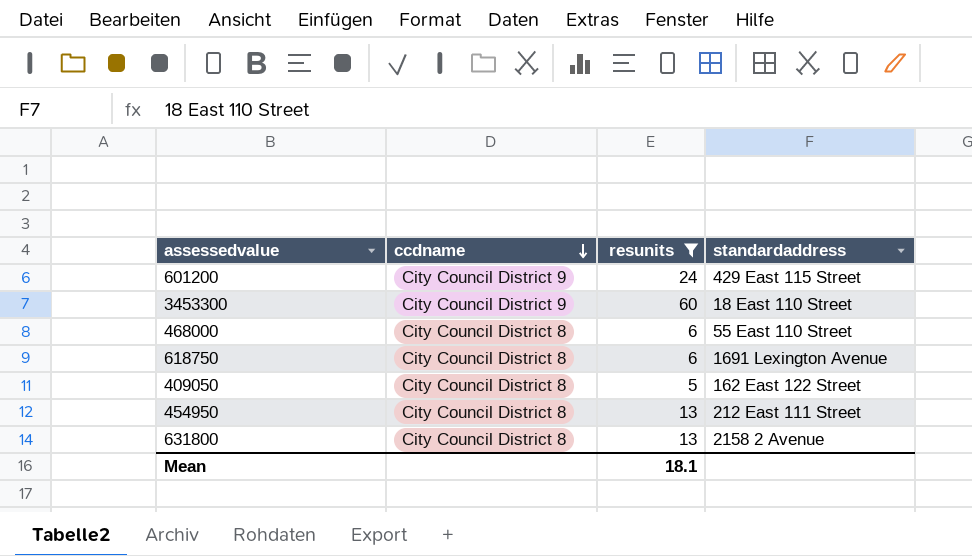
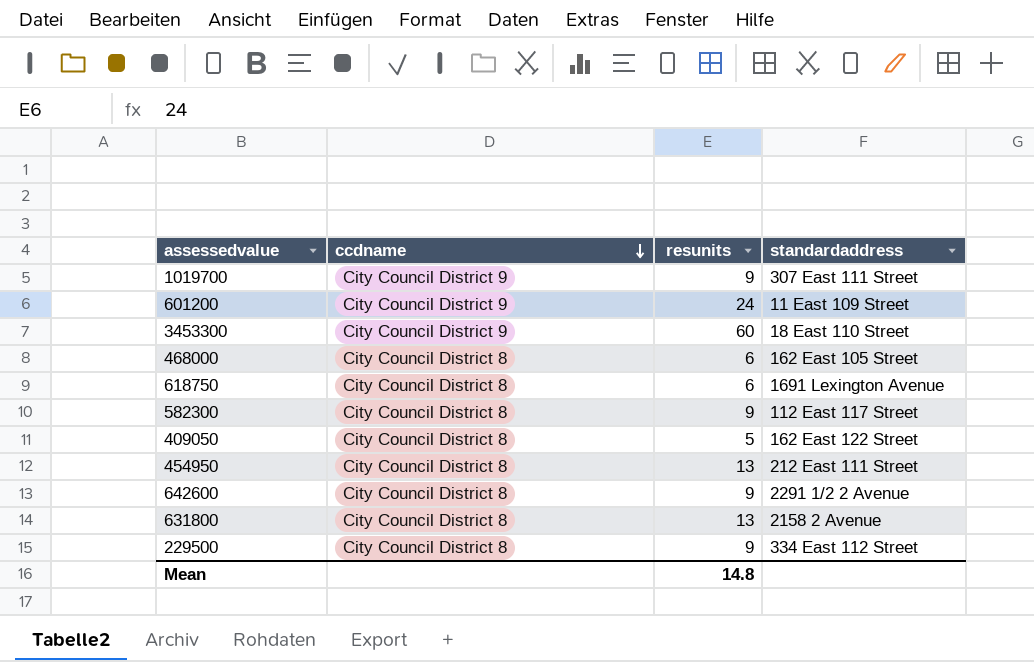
filter: resunits != 9 -> none
601200 | standardaddress: 429 East 115 Street -> 11 East 109 Street
468000 | standardaddress: 55 East 110 Street -> 162 East 105 Street
Mean | resunits: 18.1 -> 14.8

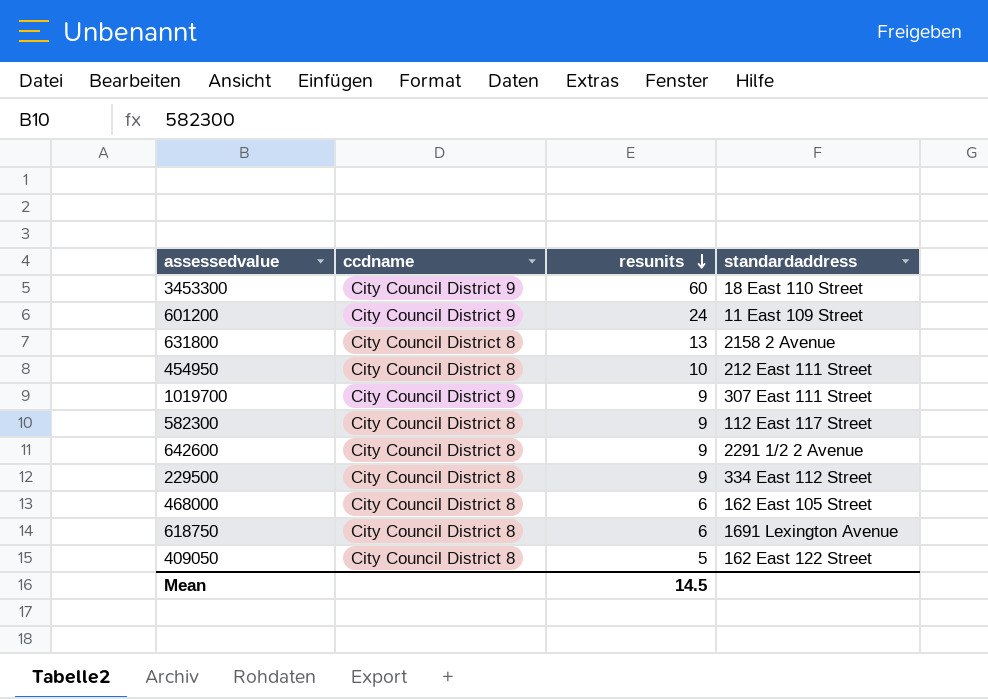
row order: ccdname descending -> resunits descending
454950 | resunits: 13 -> 10
Mean | resunits: 14.8 -> 14.5

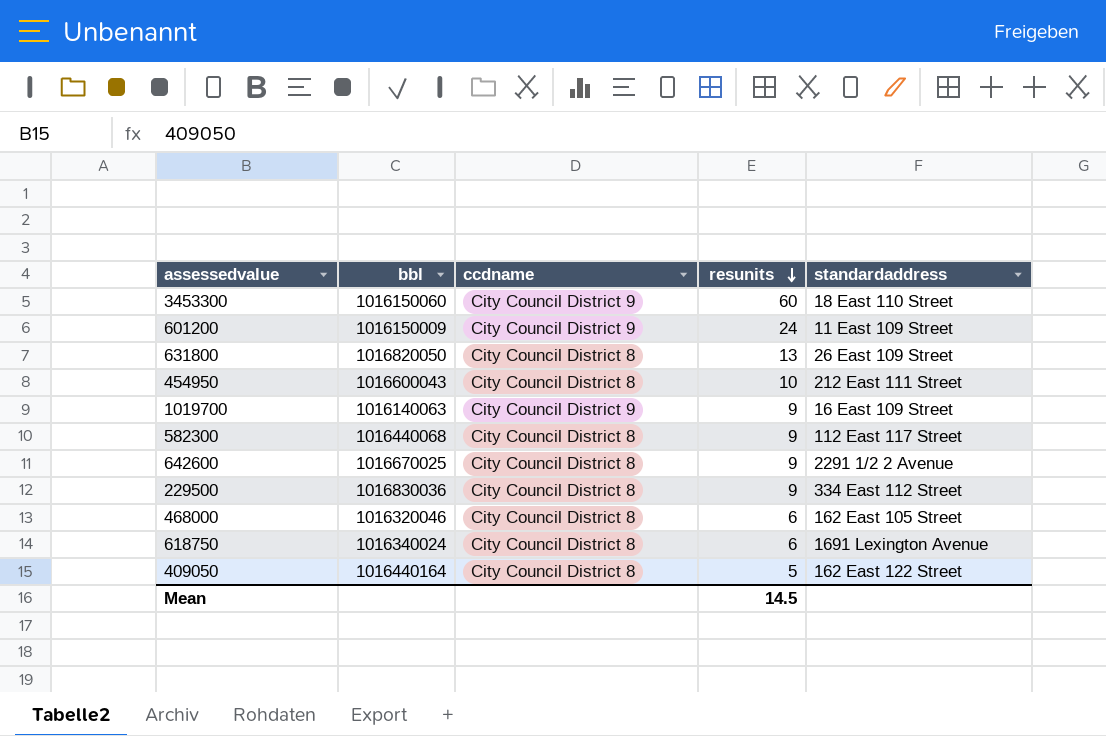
column bbl | position: none -> 2
631800 | standardaddress: 2158 2 Avenue -> 26 East 109 Street
1019700 | standardaddress: 307 East 111 Street -> 16 East 109 Street

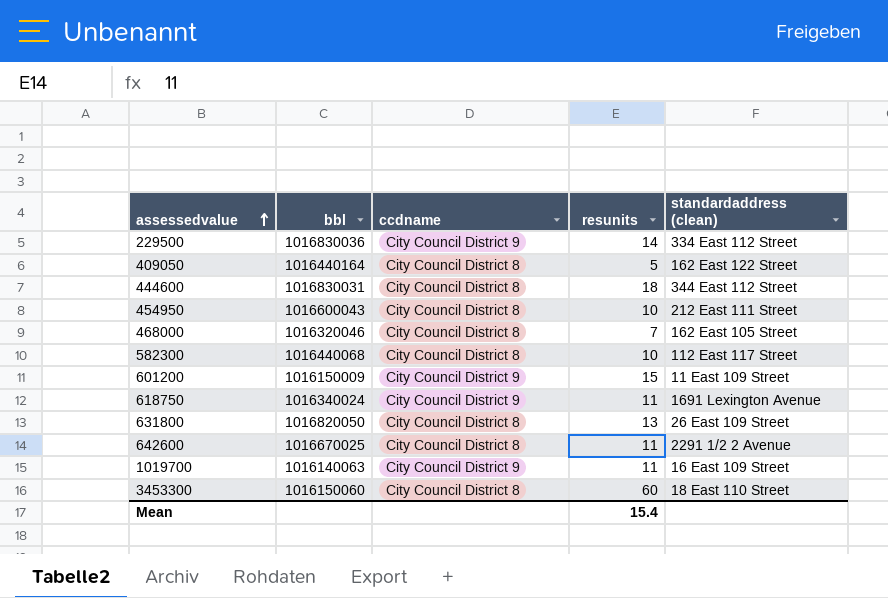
row order: resunits descending -> assessedvalue ascending
column name: standardaddress -> standardaddress (clean)
229500 | ccdname: City Council District 8 -> City Council District 9
229500 | resunits: 9 -> 14
row 444600: none -> 1016830031 | City Council District 8 | 18 | 344 East 112 Street
468000 | resunits: 6 -> 7
582300 | resunits: 9 -> 10
601200 | resunits: 24 -> 15
618750 | ccdname: City Council District 8 -> City Council District 9
618750 | resunits: 6 -> 11
642600 | resunits: 9 -> 11
1019700 | resunits: 9 -> 11
3453300 | ccdname: City Council District 9 -> City Council District 8
Mean | resunits: 14.5 -> 15.4

